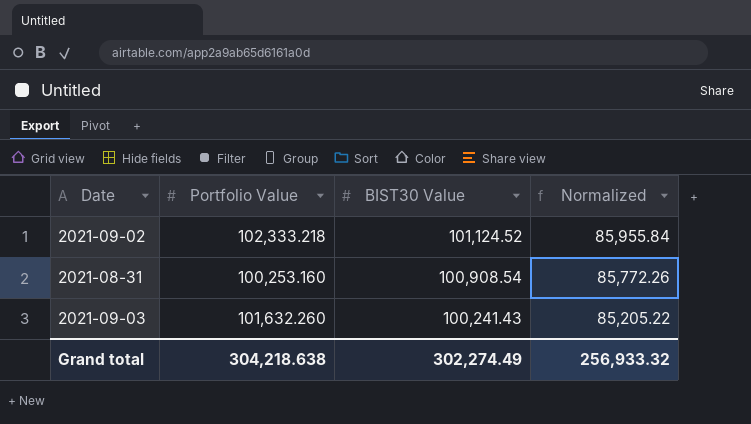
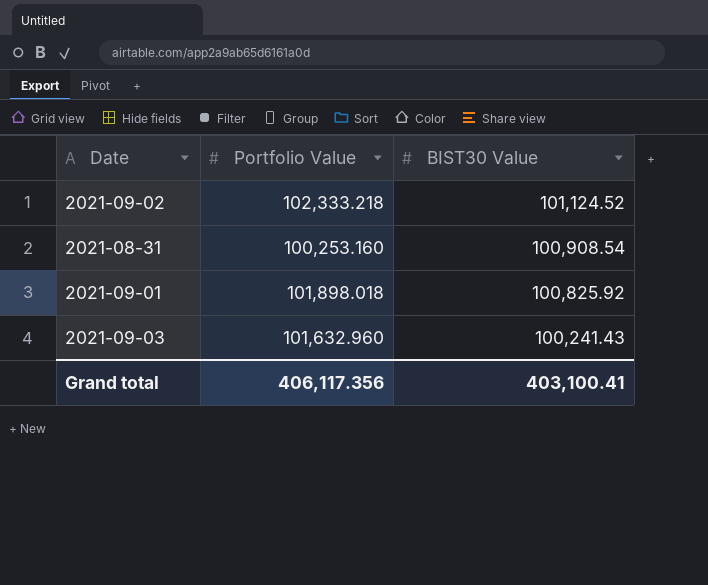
column Normalized | formula: [BIST30 Value] * 0.85 -> none
row 2021-09-01: none -> 101,898.018 | 100,825.92
2021-09-03 | Portfolio Value: 101,632.260 -> 101,632.960
Grand total | Portfolio Value: 304,218.638 -> 406,117.356
Grand total | BIST30 Value: 302,274.49 -> 403,100.41

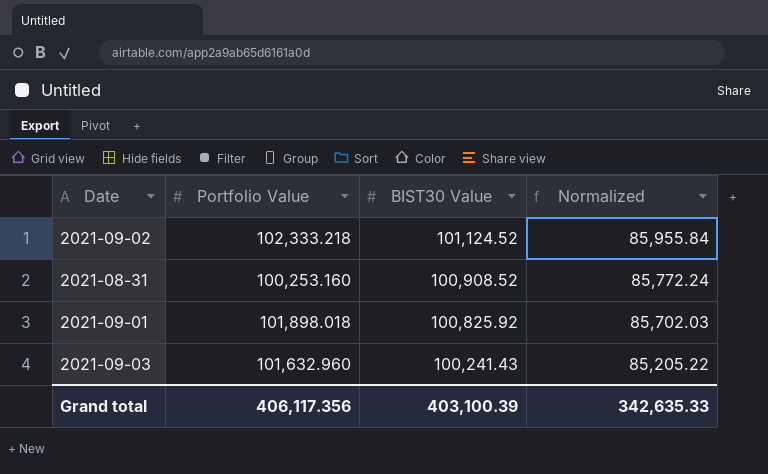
column Normalized | formula: none -> [BIST30 Value] * 0.85
2021-08-31 | BIST30 Value: 100,908.54 -> 100,908.52
Grand total | BIST30 Value: 403,100.41 -> 403,100.39

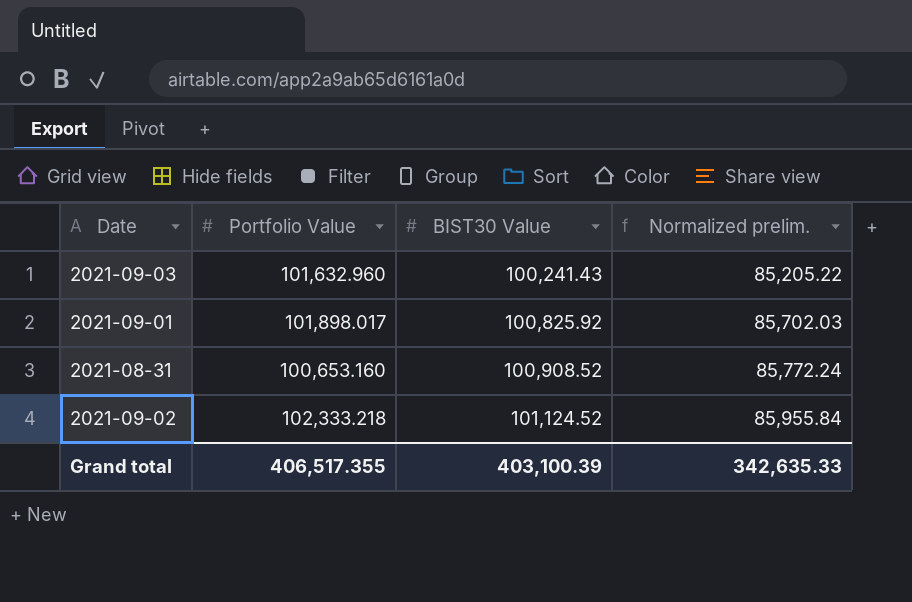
row order: BIST30 Value descending -> BIST30 Value ascending
column name: Normalized -> Normalized prelim.
2021-09-01 | Portfolio Value: 101,898.018 -> 101,898.017
2021-08-31 | Portfolio Value: 100,253.160 -> 100,653.160
Grand total | Portfolio Value: 406,117.356 -> 406,517.355

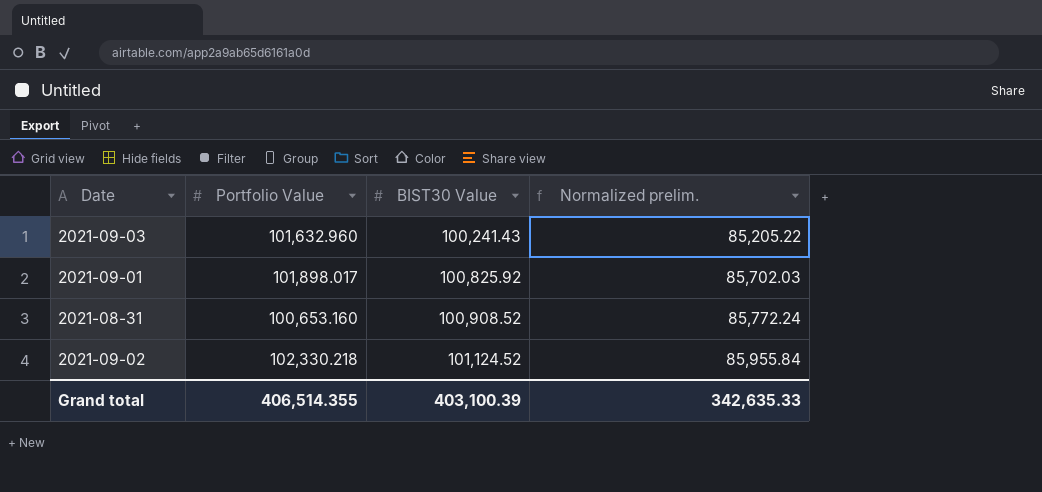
2021-09-02 | Portfolio Value: 102,333.218 -> 102,330.218
Grand total | Portfolio Value: 406,517.355 -> 406,514.355

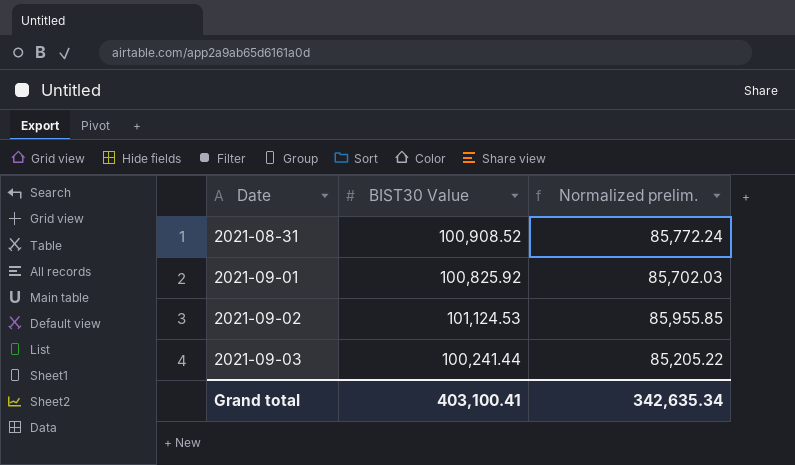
row order: BIST30 Value ascending -> Date ascending
column Portfolio Value | position: 2 -> none
2021-09-02 | BIST30 Value: 101,124.52 -> 101,124.53
2021-09-02 | Normalized prelim.: 85,955.84 -> 85,955.85
2021-09-03 | BIST30 Value: 100,241.43 -> 100,241.44
Grand total | BIST30 Value: 403,100.39 -> 403,100.41
Grand total | Normalized prelim.: 342,635.33 -> 342,635.34

